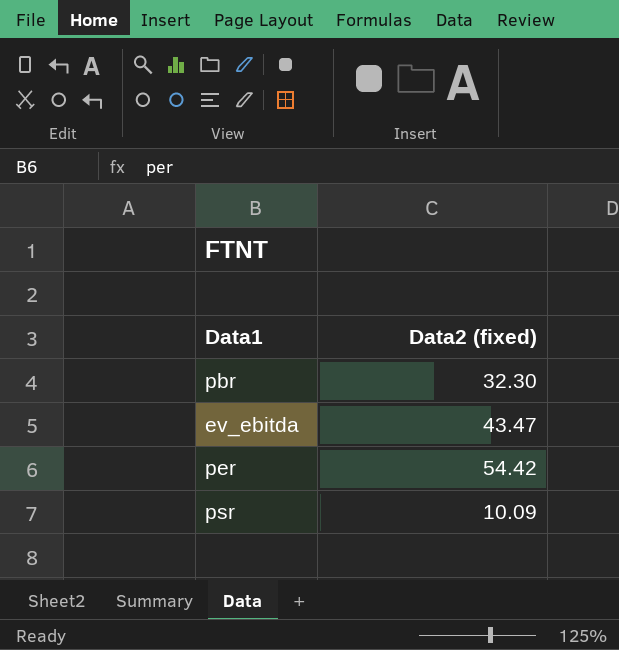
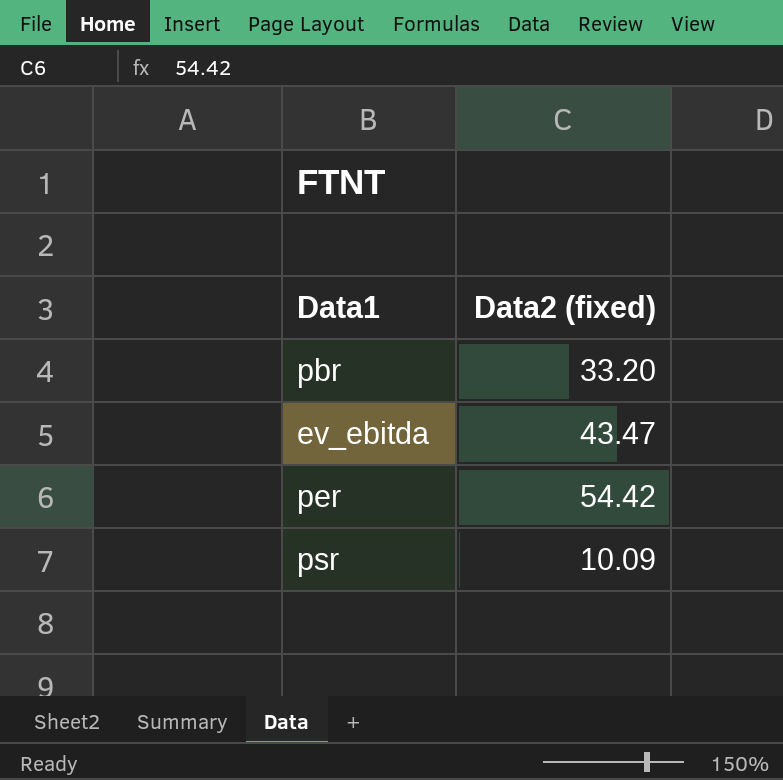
pbr | Data2 (fixed): 32.30 -> 33.20

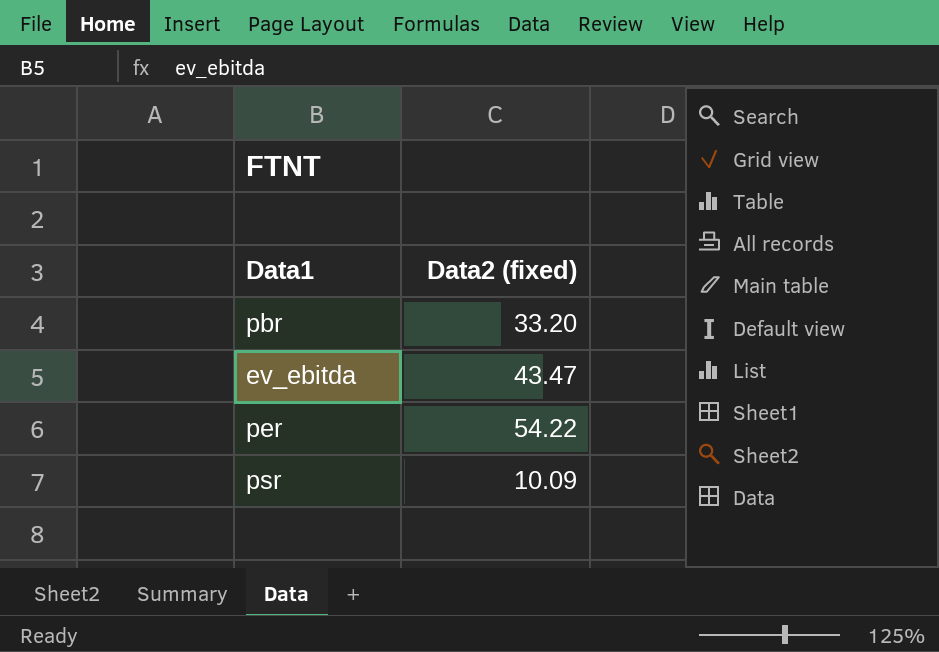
per | Data2 (fixed): 54.42 -> 54.22

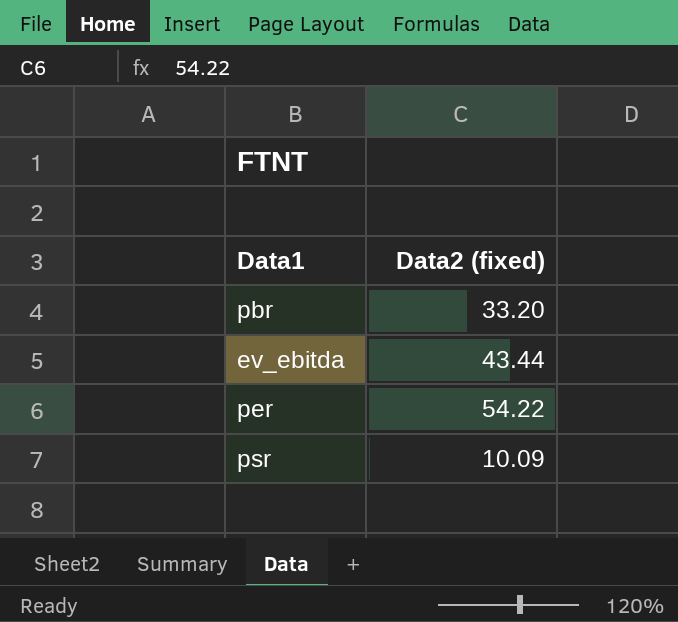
ev_ebitda | Data2 (fixed): 43.47 -> 43.44

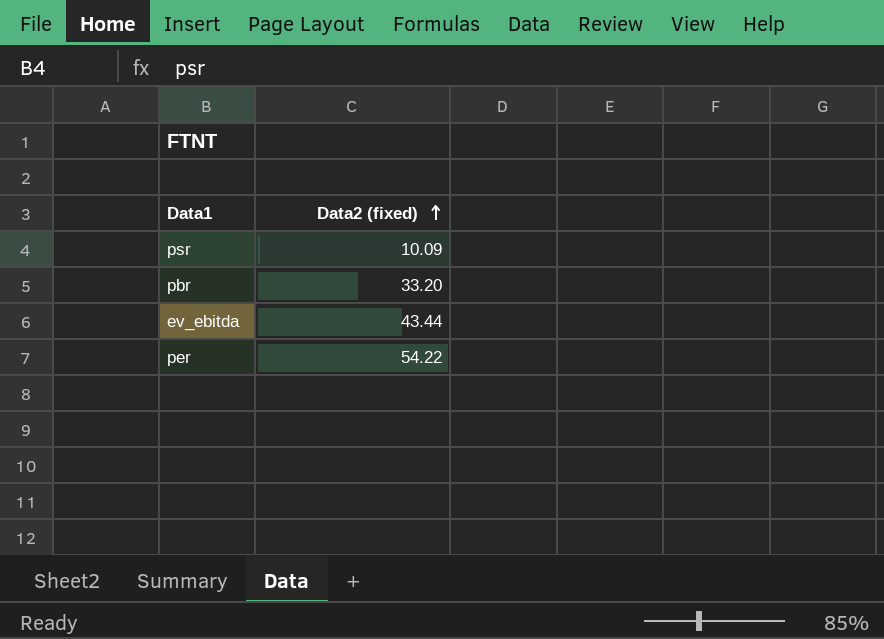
row order: none -> Data2 (fixed) ascending

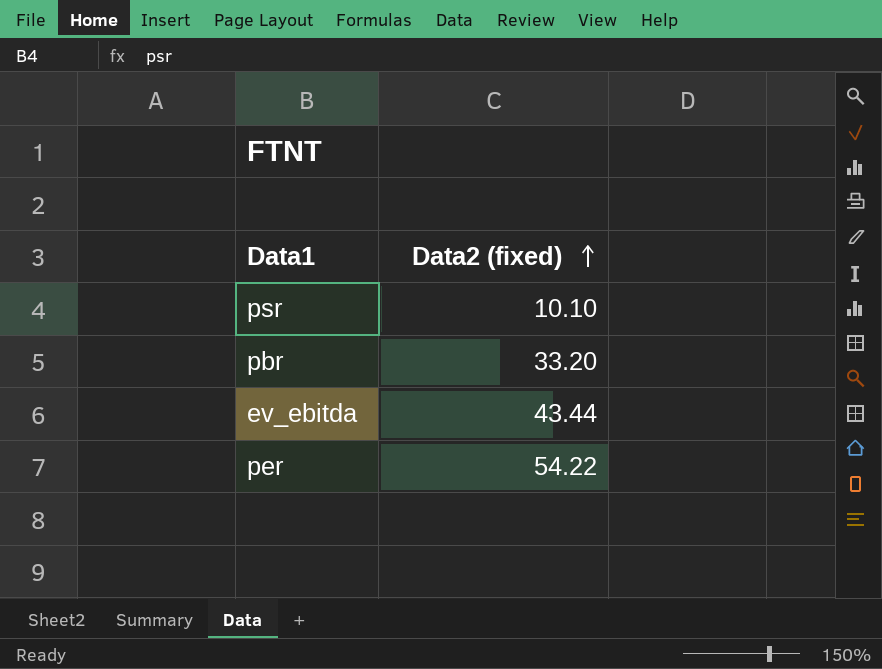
psr | Data2 (fixed): 10.09 -> 10.10

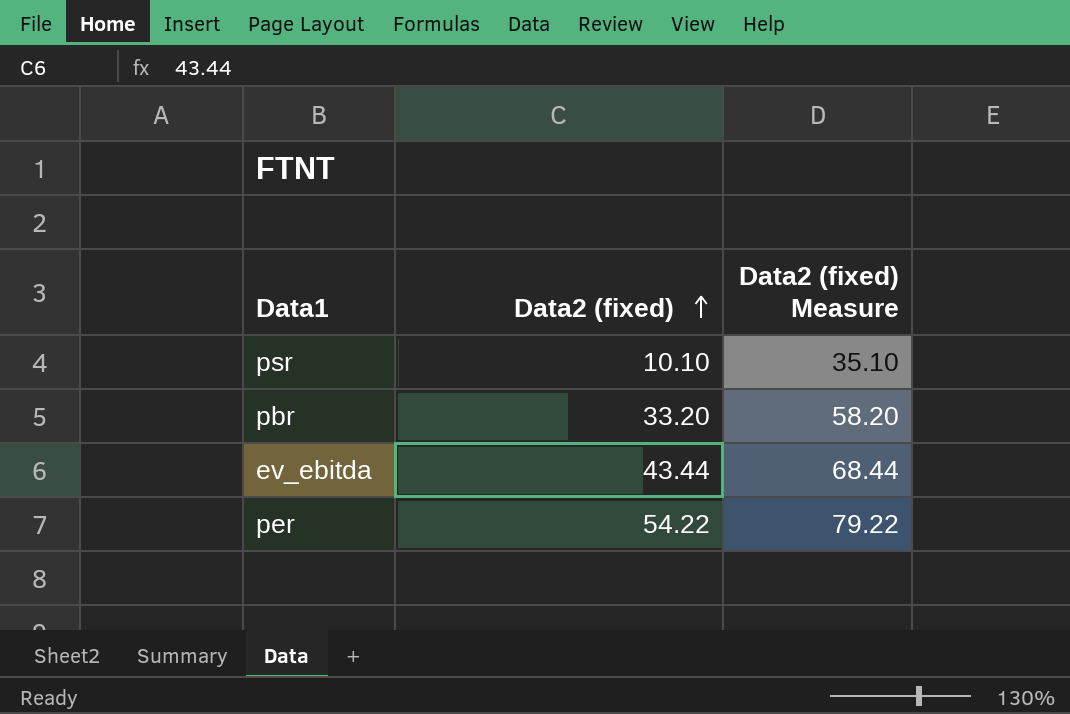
column Data2 (fixed) Measure | formula: none -> [Data2 (fixed)] + 25

